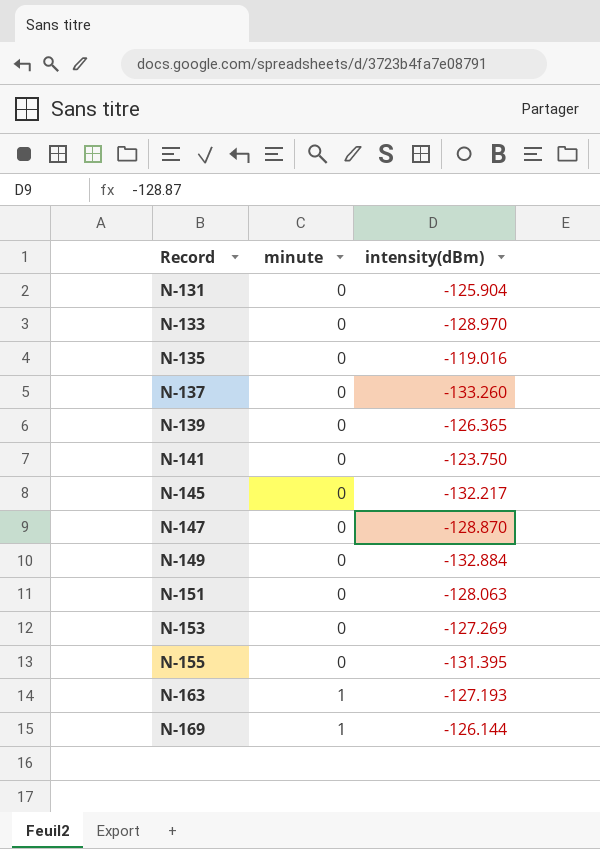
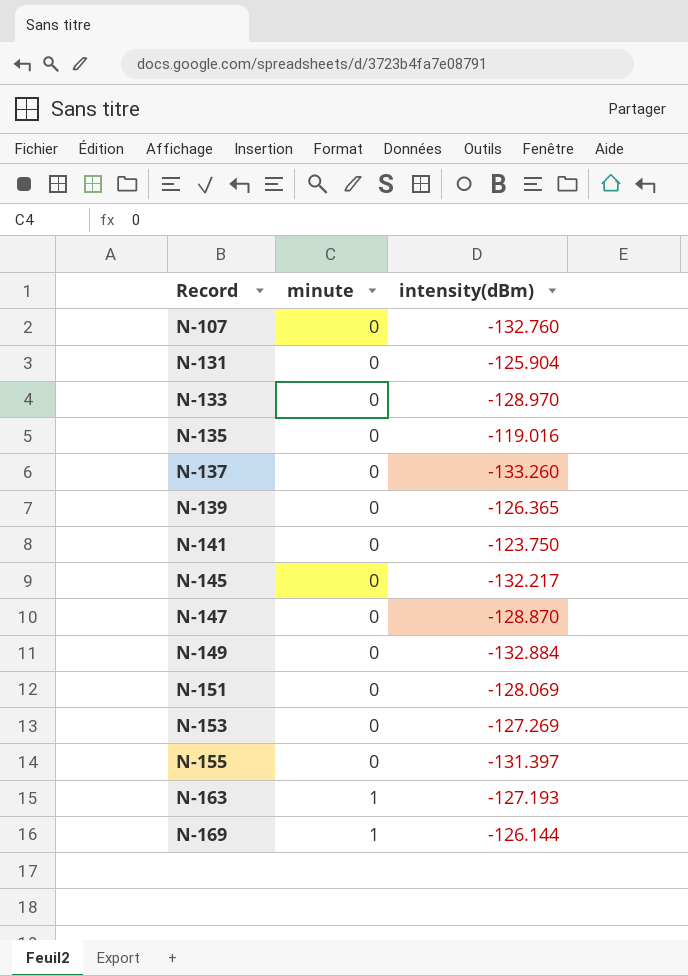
row N-107: none -> 0 | -132.760
N-151 | intensity(dBm): -128.063 -> -128.069
N-155 | intensity(dBm): -131.395 -> -131.397

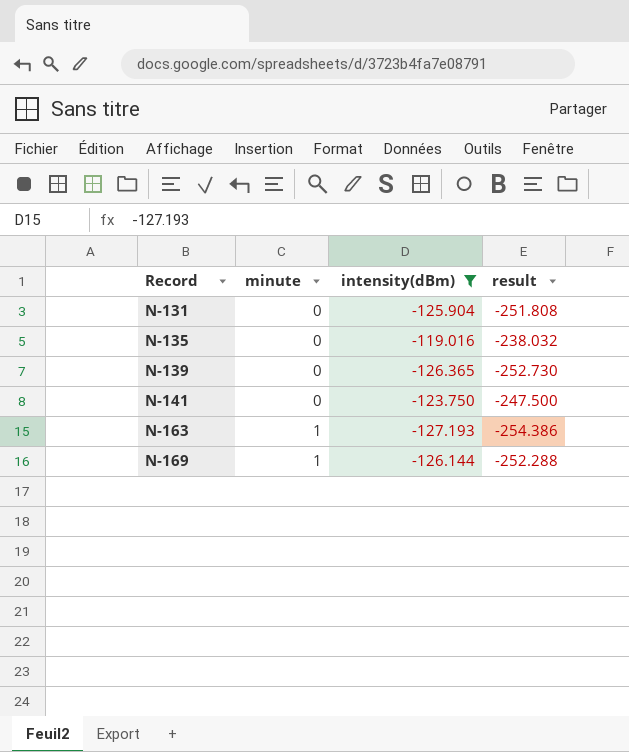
filter: none -> intensity(dBm) >= -127.193
column result | formula: none -> [intensity(dBm)] * 2

